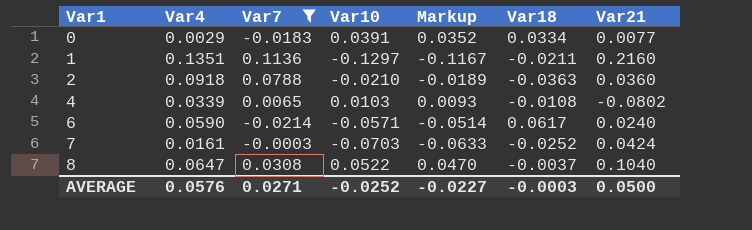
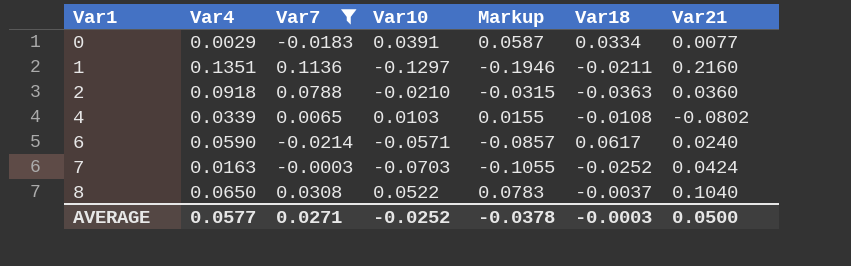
column Markup | formula: [Var10] * 0.9 -> [Var10] * 1.5
7 | Var4: 0.0161 -> 0.0163
8 | Var4: 0.0647 -> 0.0650
AVERAGE | Var4: 0.0576 -> 0.0577
AVERAGE | Markup: -0.0227 -> -0.0378

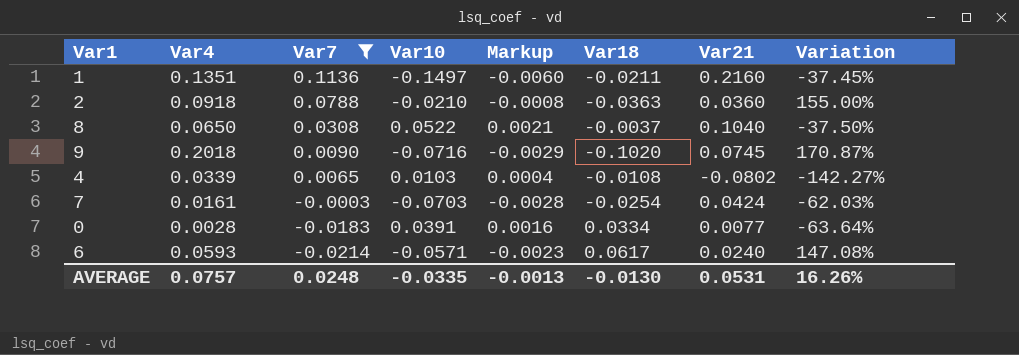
row order: Var1 ascending -> Var7 descending
column Markup | formula: [Var10] * 1.5 -> [Var10] * 0.04
column Variation | formula: none -> ([Var4] - [Var21]) / [Var21]
1 | Var10: -0.1297 -> -0.1497
row 9: none -> 0.2018 | 0.0090 | -0.0716 | -0.0029 | -0.1020 | 0.0745 | 170.87%
7 | Var4: 0.0163 -> 0.0161
7 | Var18: -0.0252 -> -0.0254
0 | Var4: 0.0029 -> 0.0028
6 | Var4: 0.0590 -> 0.0593
AVERAGE | Var4: 0.0577 -> 0.0757
AVERAGE | Var7: 0.0271 -> 0.0248
AVERAGE | Var10: -0.0252 -> -0.0335
AVERAGE | Markup: -0.0378 -> -0.0013
AVERAGE | Var18: -0.0003 -> -0.0130
AVERAGE | Var21: 0.0500 -> 0.0531

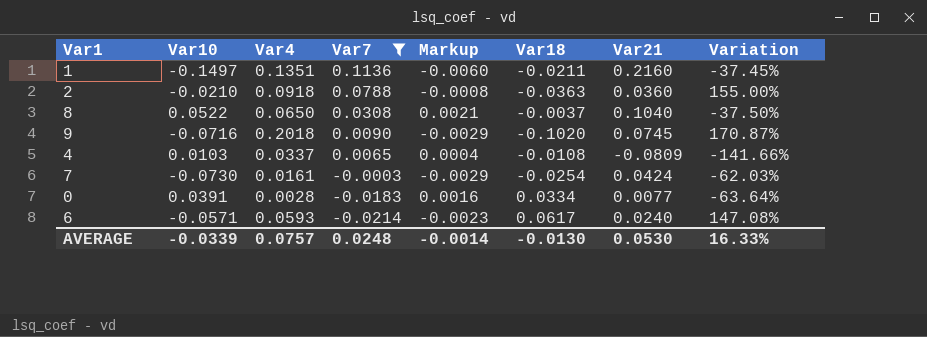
column Var10 | position: 4 -> 2
4 | Var4: 0.0339 -> 0.0337
4 | Var21: -0.0802 -> -0.0809
4 | Variation: -142.27% -> -141.66%
7 | Var10: -0.0703 -> -0.0730
7 | Markup: -0.0028 -> -0.0029
AVERAGE | Var10: -0.0335 -> -0.0339
AVERAGE | Markup: -0.0013 -> -0.0014
AVERAGE | Var21: 0.0531 -> 0.0530
AVERAGE | Variation: 16.26% -> 16.33%

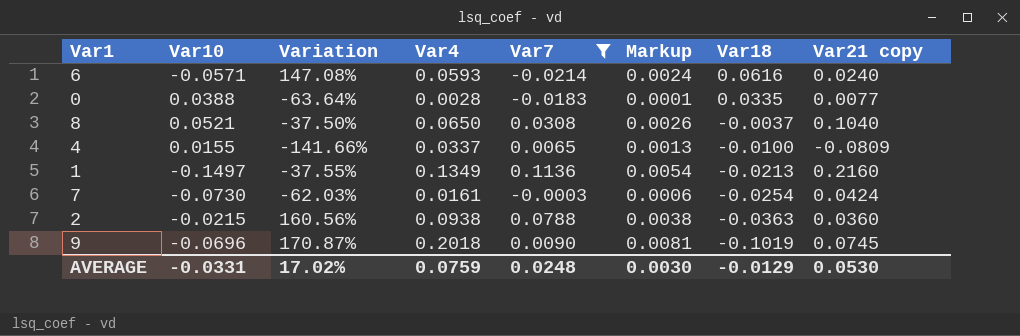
row order: Var7 descending -> Var18 descending
column Variation | position: 8 -> 3
column Markup | formula: [Var10] * 0.04 -> [Var4] * 0.04
column name: Var21 -> Var21 copy
6 | Var18: 0.0617 -> 0.0616
0 | Var10: 0.0391 -> 0.0388
0 | Var18: 0.0334 -> 0.0335
8 | Var10: 0.0522 -> 0.0521
4 | Var10: 0.0103 -> 0.0155
4 | Var18: -0.0108 -> -0.0100
1 | Variation: -37.45% -> -37.55%
1 | Var4: 0.1351 -> 0.1349
1 | Var18: -0.0211 -> -0.0213
2 | Var10: -0.0210 -> -0.0215
2 | Variation: 155.00% -> 160.56%
2 | Var4: 0.0918 -> 0.0938
9 | Var10: -0.0716 -> -0.0696
9 | Var18: -0.1020 -> -0.1019
AVERAGE | Var10: -0.0339 -> -0.0331
AVERAGE | Variation: 16.33% -> 17.02%
AVERAGE | Var4: 0.0757 -> 0.0759
AVERAGE | Markup: -0.0014 -> 0.0030
AVERAGE | Var18: -0.0130 -> -0.0129

